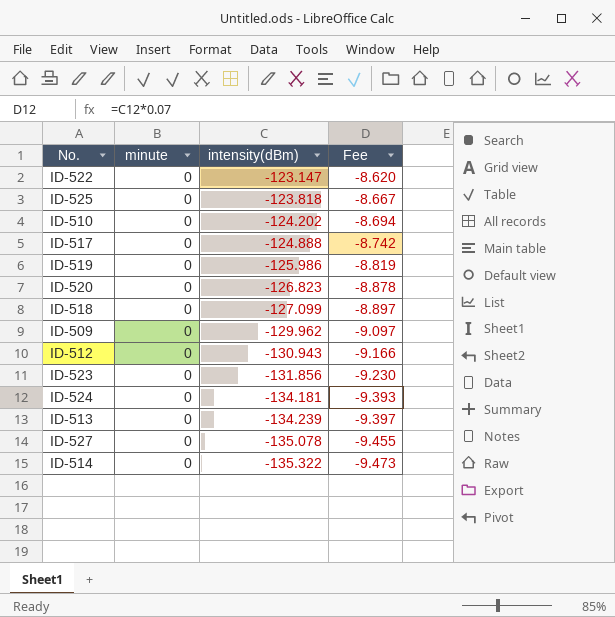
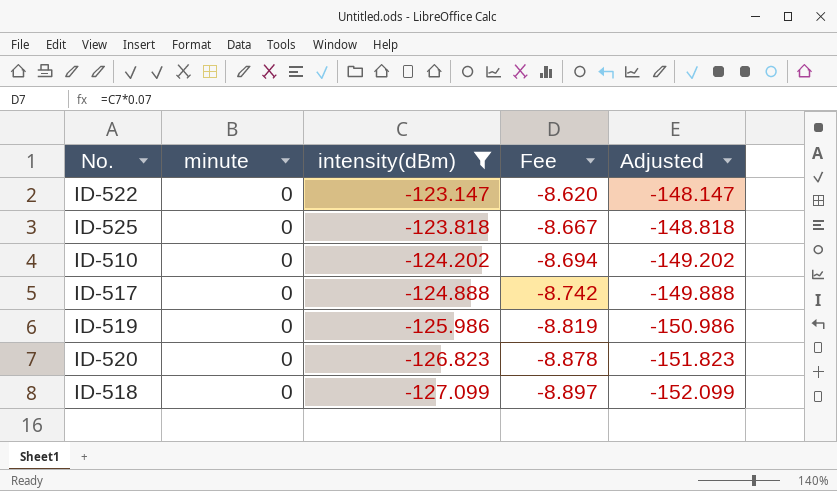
filter: none -> intensity(dBm) >= -127.099
column Adjusted | formula: none -> [intensity(dBm)] - 25

